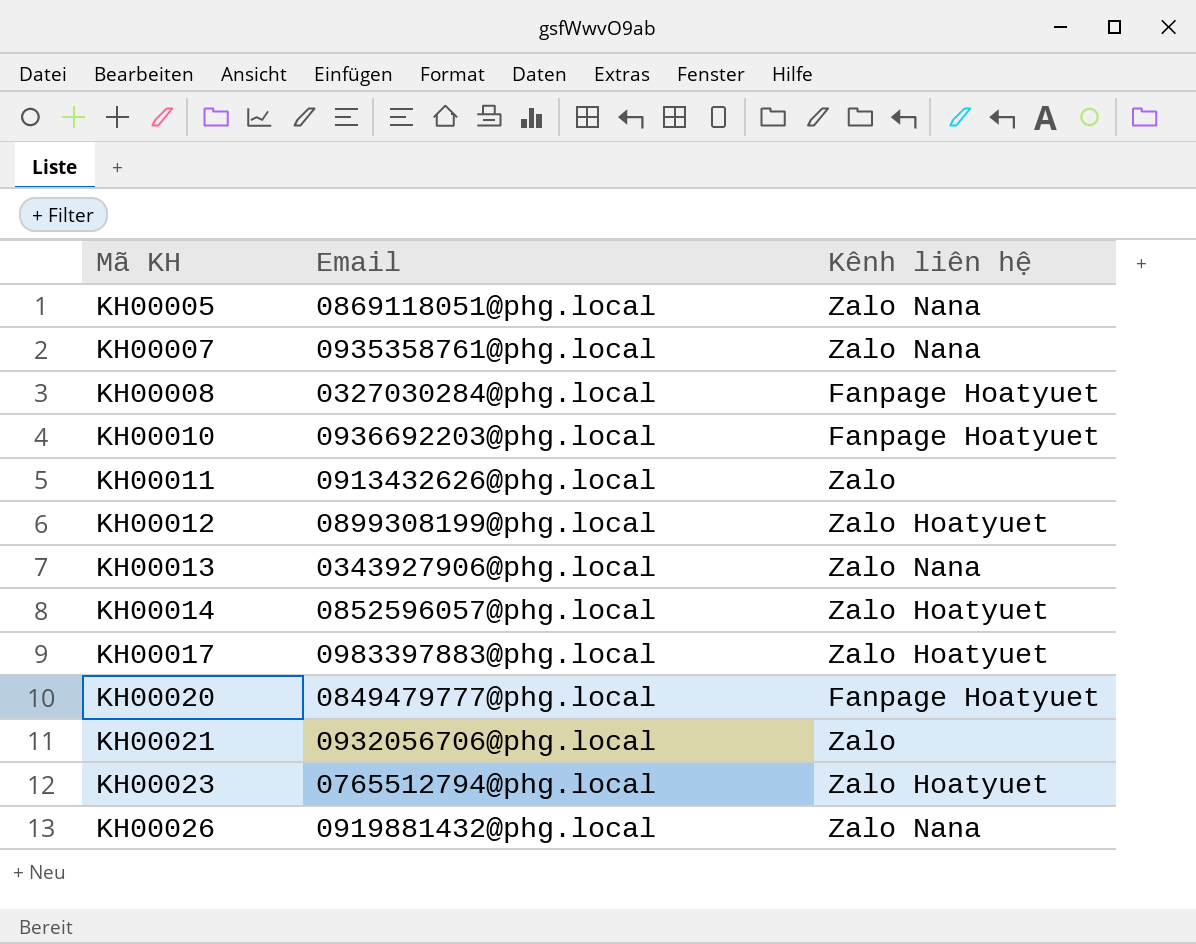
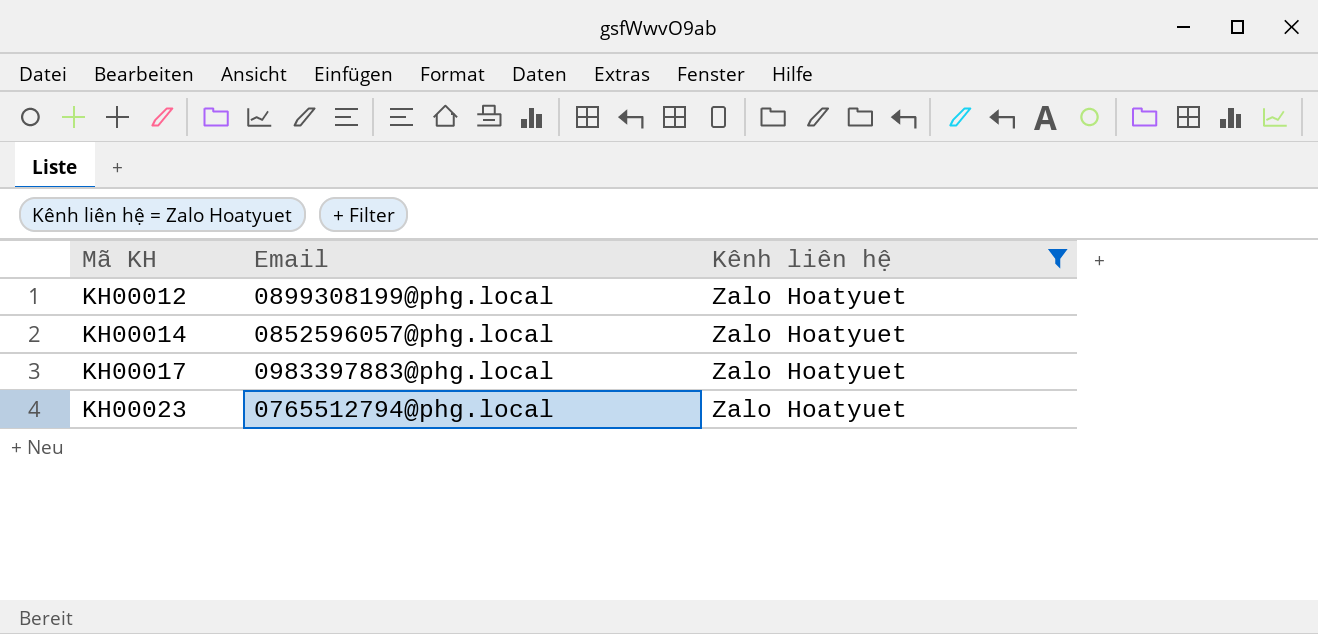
filter: none -> Kênh liên hệ = Zalo Hoatyuet

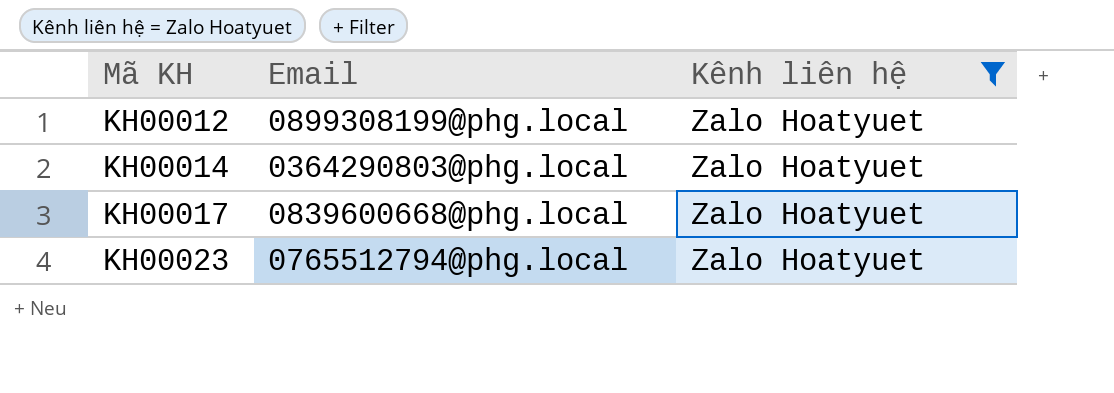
KH00014 | Email: 0852596057@phg.local -> 0364290803@phg.local
KH00017 | Email: 0983397883@phg.local -> 0839600668@phg.local

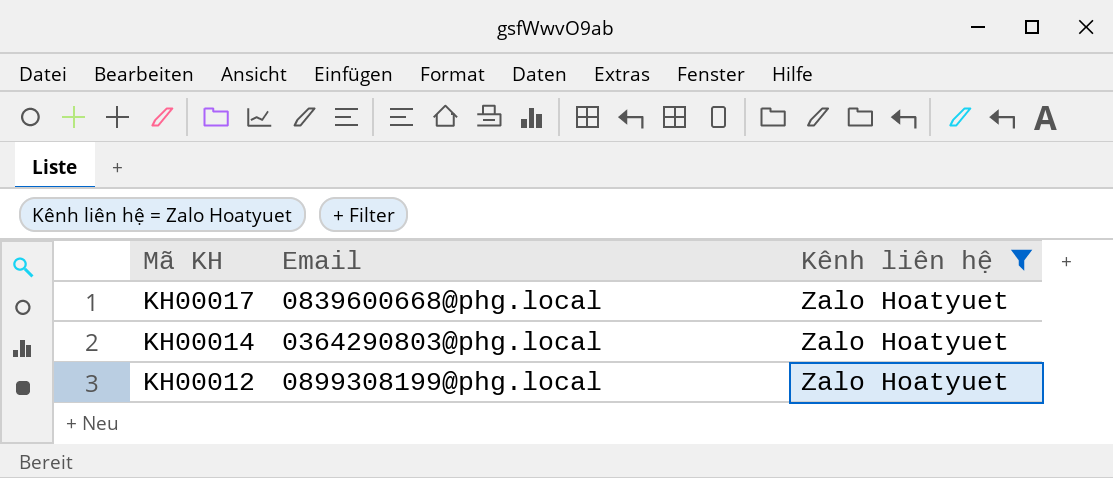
row order: Mã KH ascending -> Mã KH descending
row KH00023: 0765512794@phg.local | Zalo Hoatyuet -> none

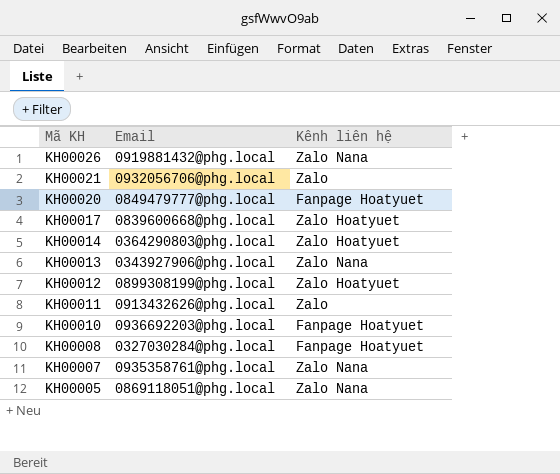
filter: Kênh liên hệ = Zalo Hoatyuet -> none

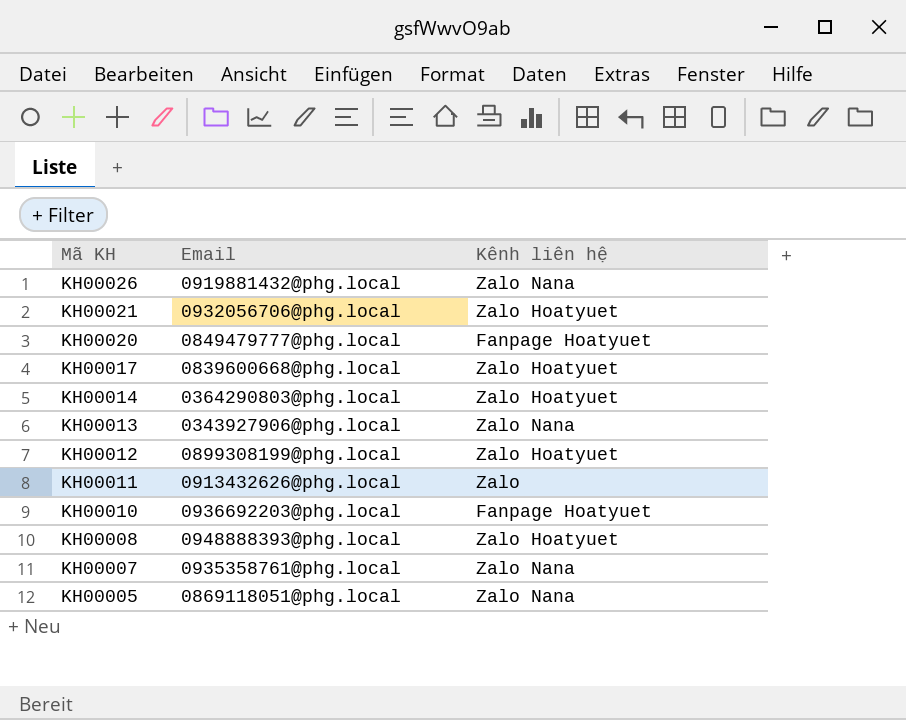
KH00021 | Kênh liên hệ: Zalo -> Zalo Hoatyuet
KH00008 | Email: 0327030284@phg.local -> 0948888393@phg.local
KH00008 | Kênh liên hệ: Fanpage Hoatyuet -> Zalo Hoatyuet

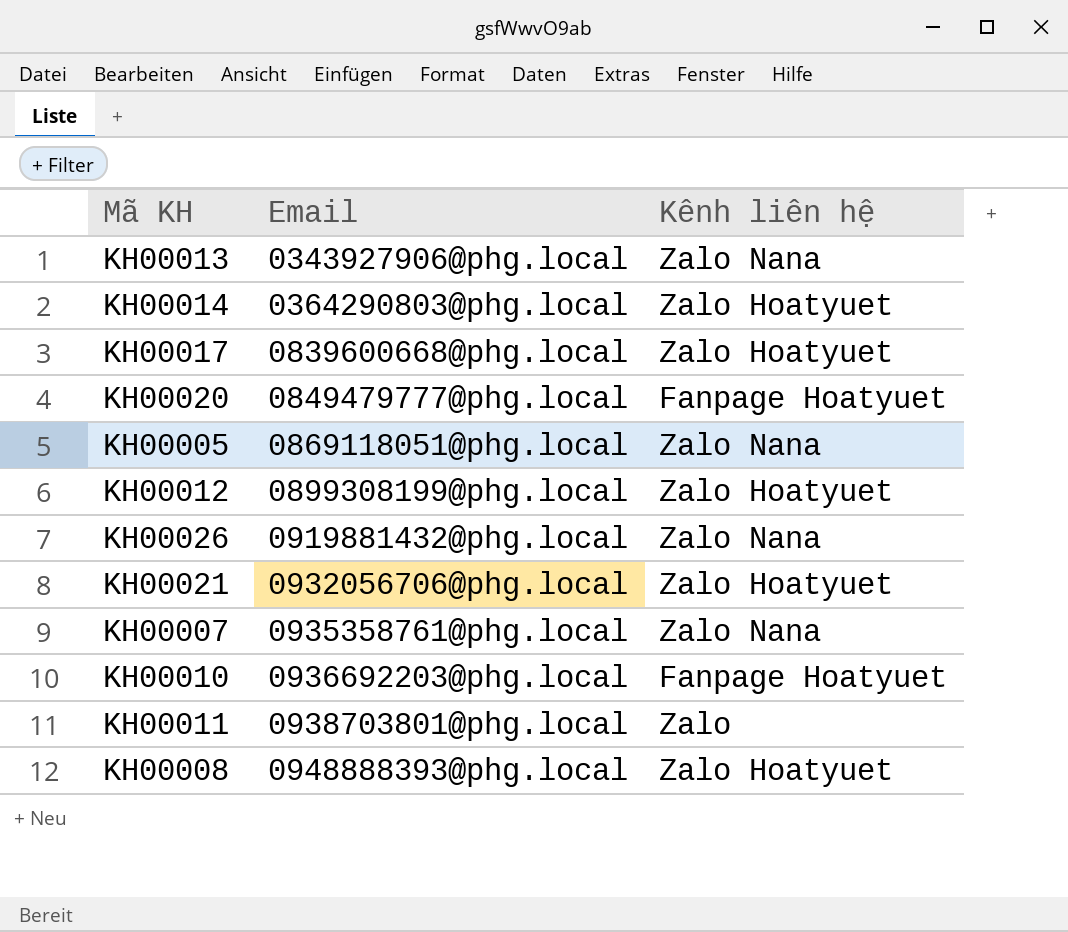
row order: Mã KH descending -> Email ascending
KH00011 | Email: 0913432626@phg.local -> 0938703801@phg.local

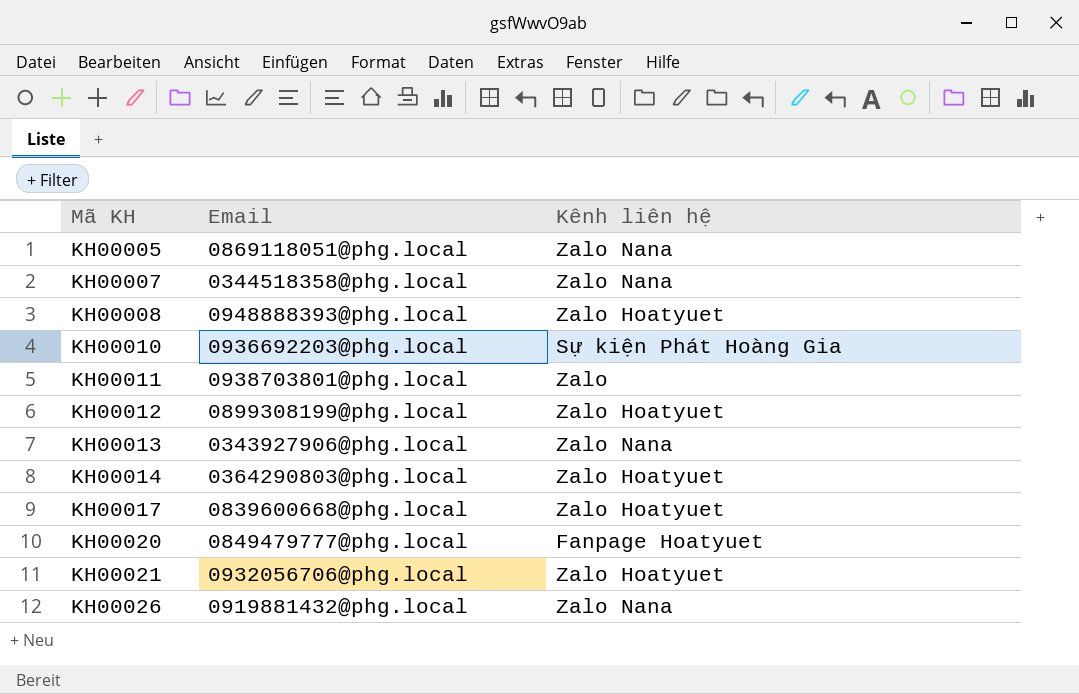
row order: Email ascending -> Mã KH ascending
KH00007 | Email: 0935358761@phg.local -> 0344518358@phg.local
KH00010 | Kênh liên hệ: Fanpage Hoatyuet -> Sự kiện Phát Hoàng Gia

